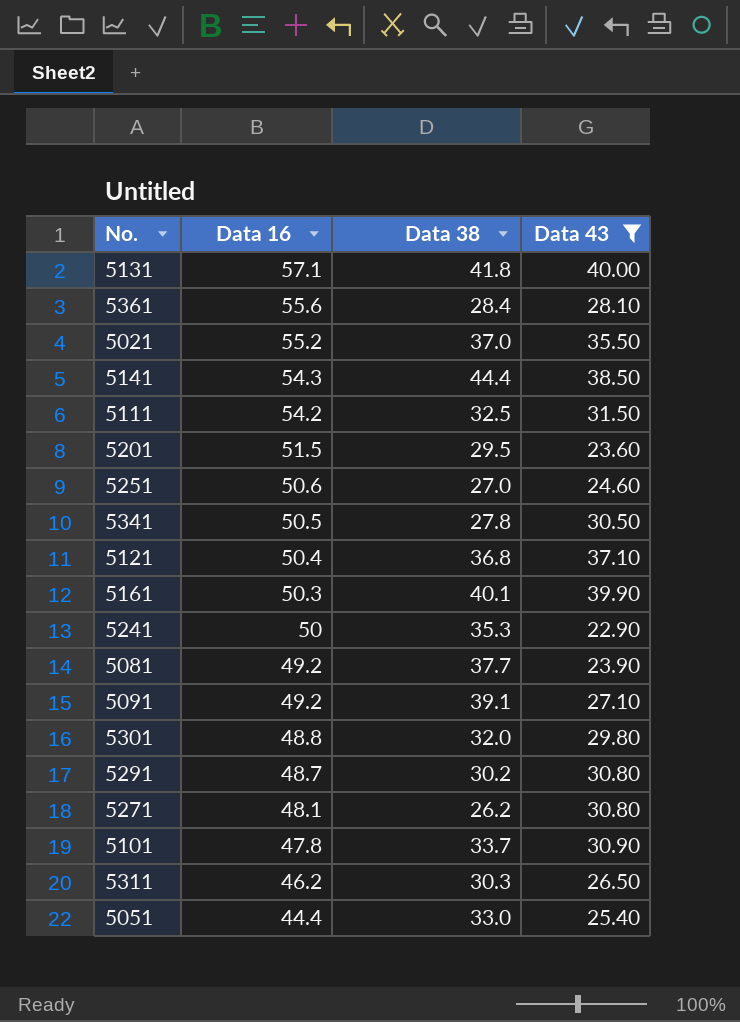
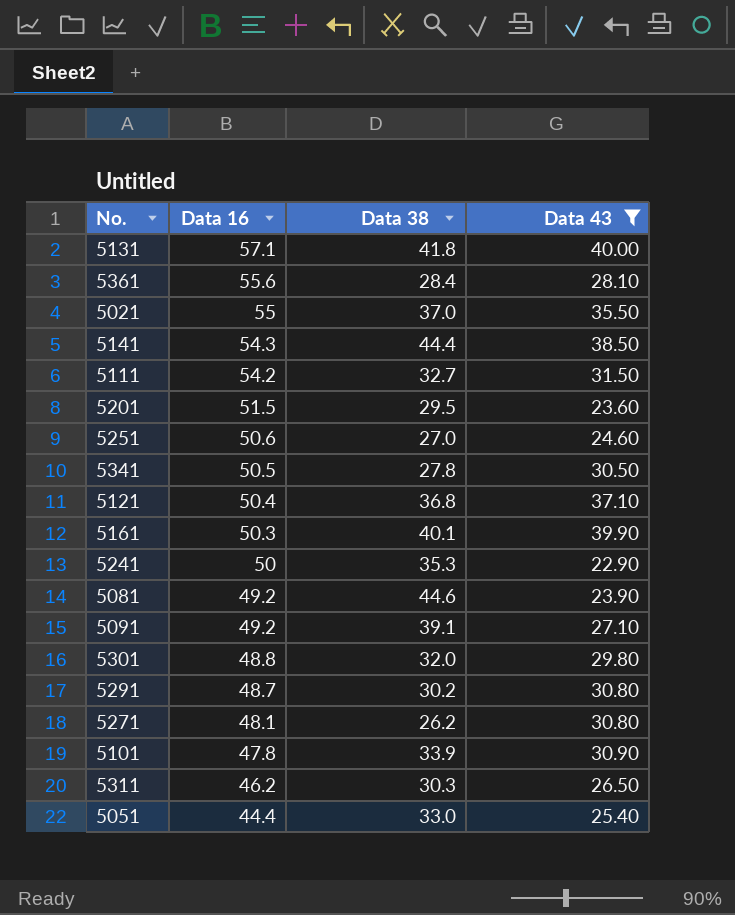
5021 | Data 16: 55.2 -> 55
5111 | Data 38: 32.5 -> 32.7
5081 | Data 38: 37.7 -> 44.6
5101 | Data 38: 33.7 -> 33.9

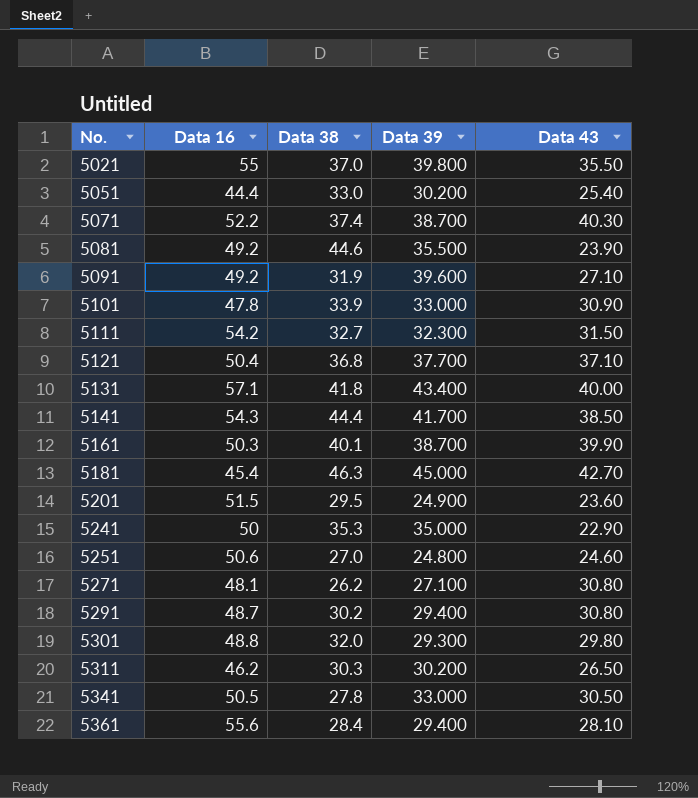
filter: Data 43 <= 40.00 -> none
row order: Data 16 descending -> No. ascending
column Data 39 | position: none -> 4
5091 | Data 38: 39.1 -> 31.9

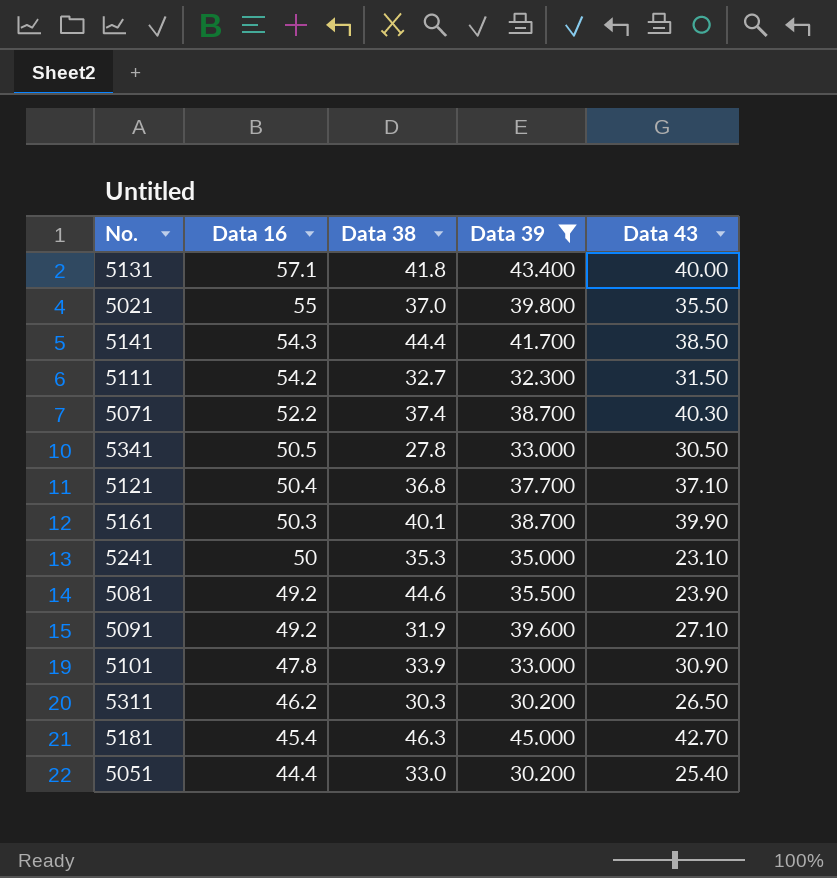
filter: none -> Data 39 >= 30.200
row order: No. ascending -> Data 16 descending
5241 | Data 43: 22.90 -> 23.10

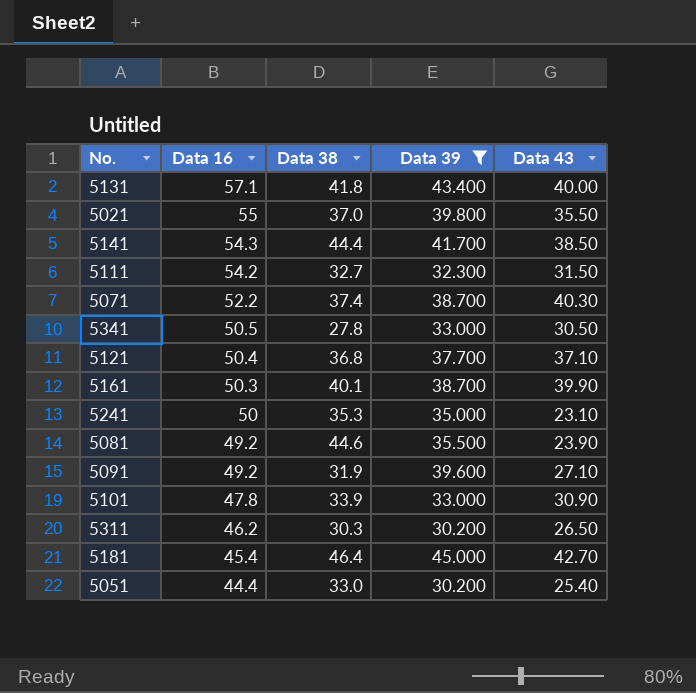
5181 | Data 38: 46.3 -> 46.4

